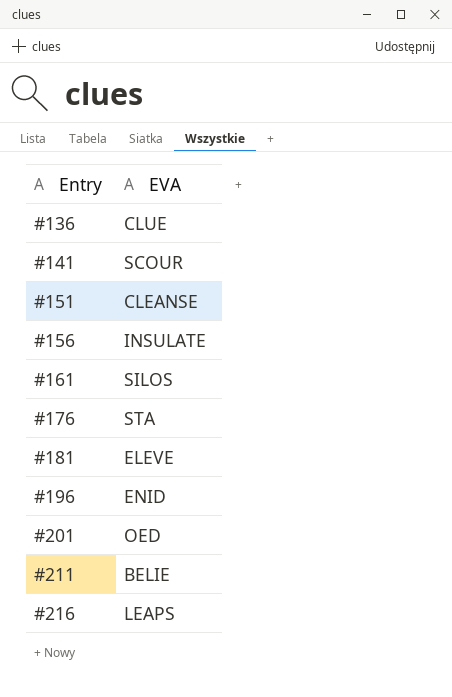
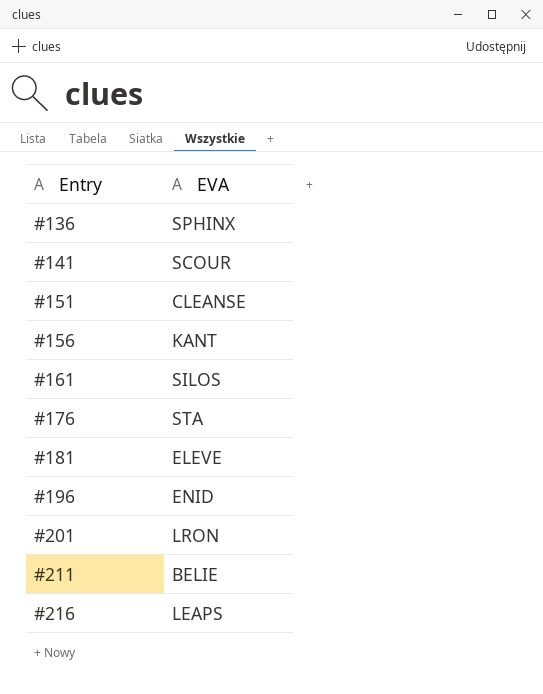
#136 | EVA: CLUE -> SPHINX
#156 | EVA: INSULATE -> KANT
#201 | EVA: OED -> LRON

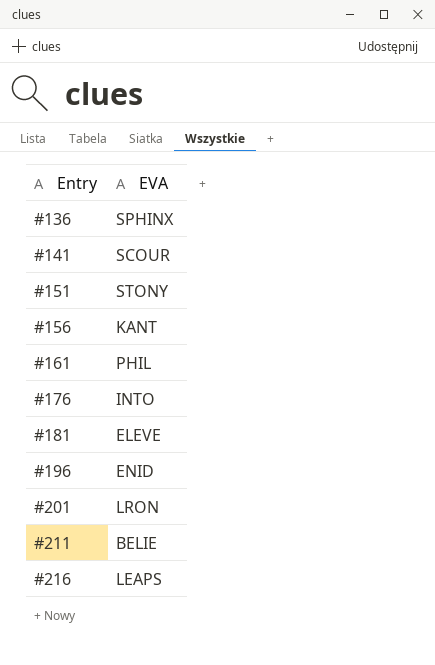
#151 | EVA: CLEANSE -> STONY
#161 | EVA: SILOS -> PHIL
#176 | EVA: STA -> INTO

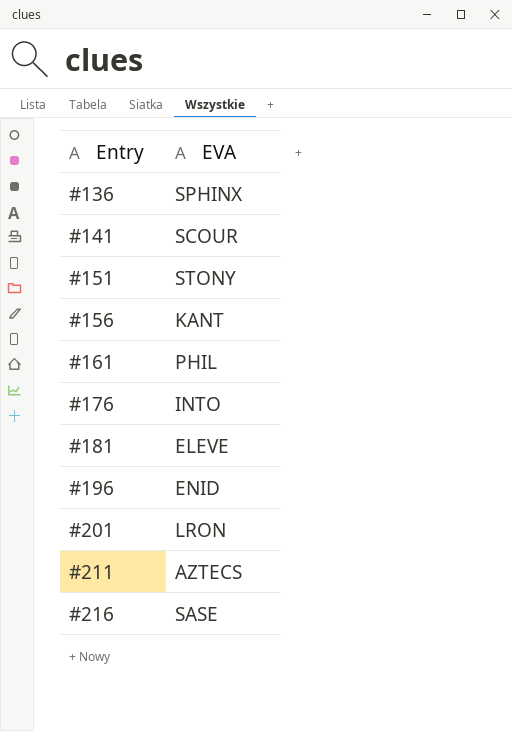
#211 | EVA: BELIE -> AZTECS
#216 | EVA: LEAPS -> SASE

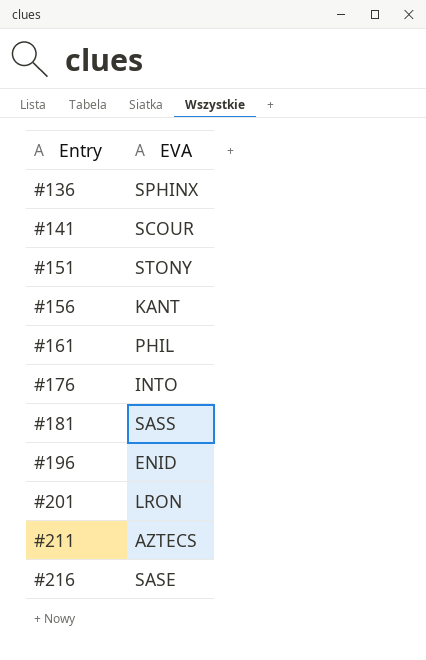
#181 | EVA: ELEVE -> SASS

